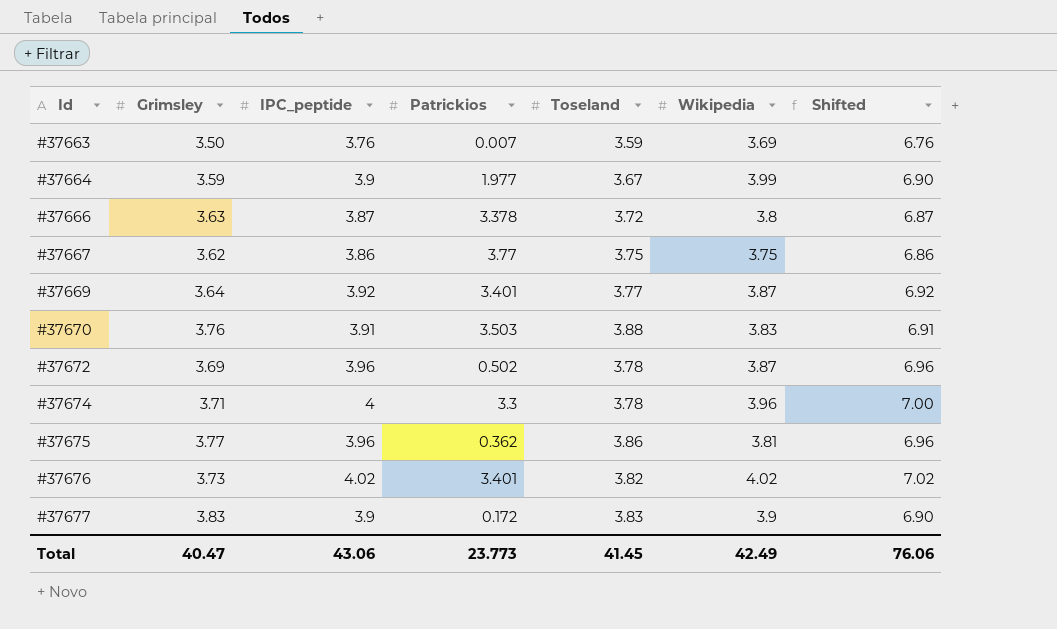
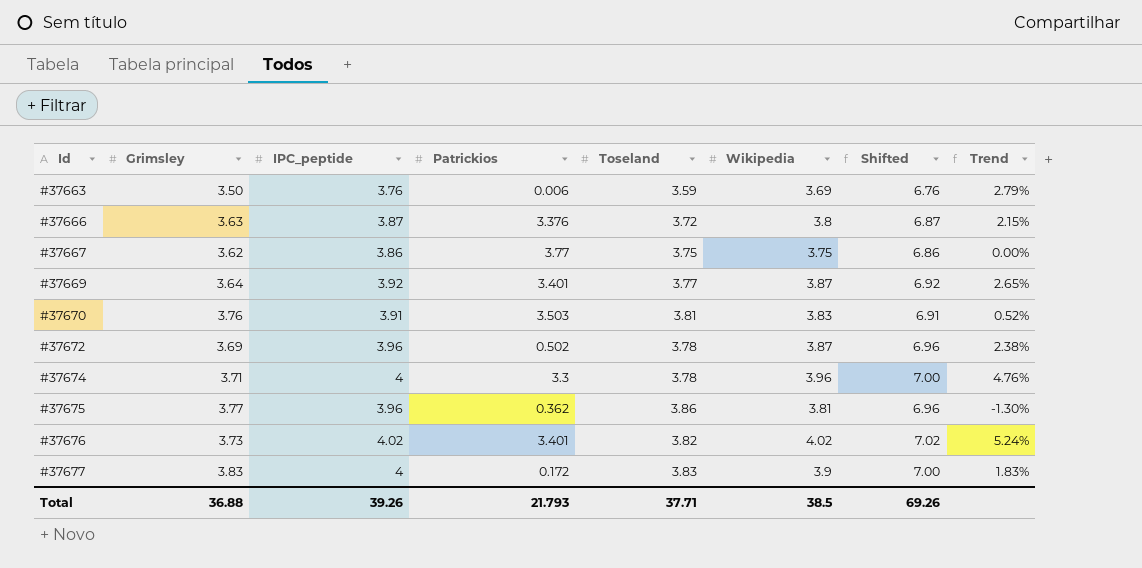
column Trend | formula: none -> ([Wikipedia] - [Toseland]) / [Toseland]
row #37664: 3.59 | 3.9 | 1.977 | 3.67 | 3.99 | 6.90 -> none
#37663 | Patrickios: 0.007 -> 0.006
#37666 | Patrickios: 3.378 -> 3.376
#37670 | Toseland: 3.88 -> 3.81
#37677 | IPC_peptide: 3.9 -> 4
#37677 | Shifted: 6.90 -> 7.00
Total | Grimsley: 40.47 -> 36.88
Total | IPC_peptide: 43.06 -> 39.26
Total | Patrickios: 23.773 -> 21.793
Total | Toseland: 41.45 -> 37.71
Total | Wikipedia: 42.49 -> 38.5
Total | Shifted: 76.06 -> 69.26

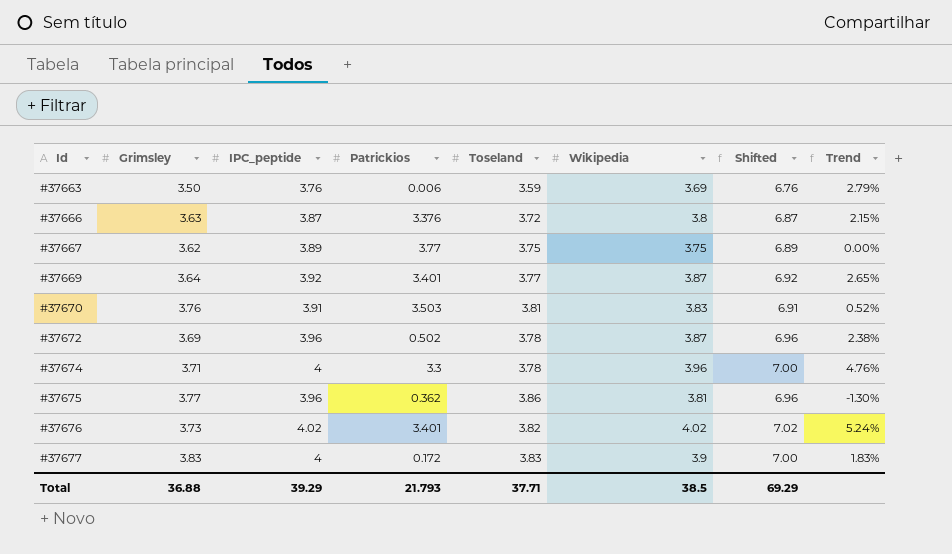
#37667 | IPC_peptide: 3.86 -> 3.89
#37667 | Shifted: 6.86 -> 6.89
Total | IPC_peptide: 39.26 -> 39.29
Total | Shifted: 69.26 -> 69.29

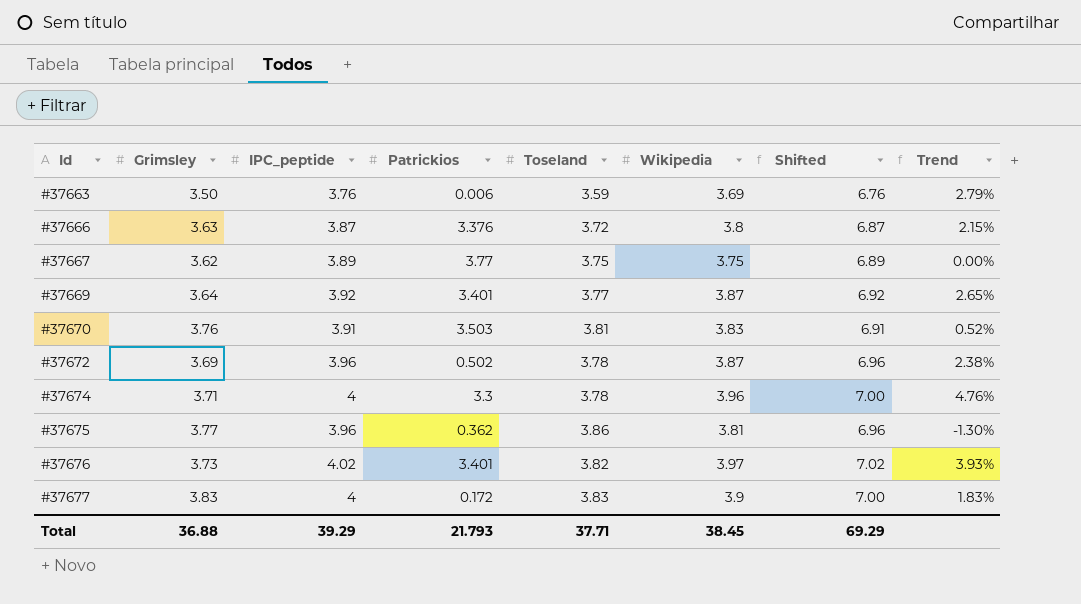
#37676 | Wikipedia: 4.02 -> 3.97
#37676 | Trend: 5.24% -> 3.93%
Total | Wikipedia: 38.5 -> 38.45

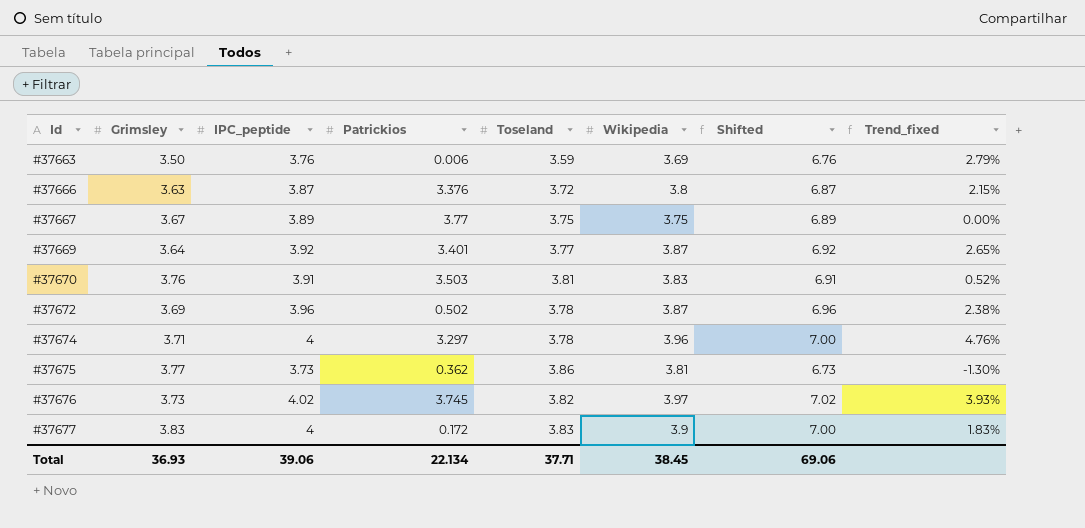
column name: Trend -> Trend_fixed
#37667 | Grimsley: 3.62 -> 3.67
#37674 | Patrickios: 3.3 -> 3.297
#37675 | IPC_peptide: 3.96 -> 3.73
#37675 | Shifted: 6.96 -> 6.73
#37676 | Patrickios: 3.401 -> 3.745
Total | Grimsley: 36.88 -> 36.93
Total | IPC_peptide: 39.29 -> 39.06
Total | Patrickios: 21.793 -> 22.134
Total | Shifted: 69.29 -> 69.06

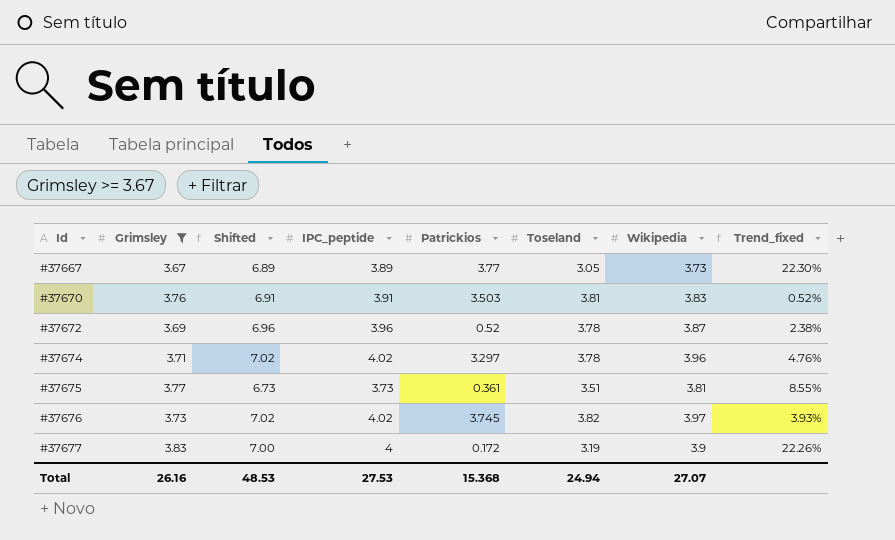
filter: none -> Grimsley >= 3.67
column Shifted | position: 7 -> 3
#37667 | Toseland: 3.75 -> 3.05
#37667 | Wikipedia: 3.75 -> 3.73
#37667 | Trend_fixed: 0.00% -> 22.30%
#37672 | Patrickios: 0.502 -> 0.52
#37674 | Shifted: 7.00 -> 7.02
#37674 | IPC_peptide: 4 -> 4.02
#37675 | Patrickios: 0.362 -> 0.361
#37675 | Toseland: 3.86 -> 3.51
#37675 | Trend_fixed: -1.30% -> 8.55%
#37677 | Toseland: 3.83 -> 3.19
#37677 | Trend_fixed: 1.83% -> 22.26%
Total | Grimsley: 36.93 -> 26.16
Total | Shifted: 69.06 -> 48.53
Total | IPC_peptide: 39.06 -> 27.53
Total | Patrickios: 22.134 -> 15.368
Total | Toseland: 37.71 -> 24.94
Total | Wikipedia: 38.45 -> 27.07

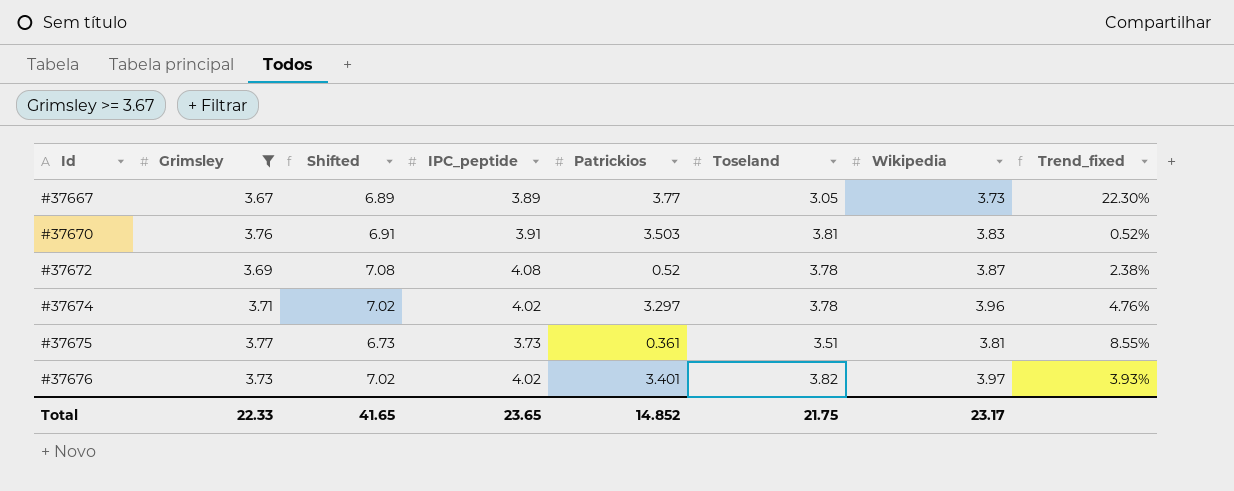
row #37677: 3.83 | 7.00 | 4 | 0.172 | 3.19 | 3.9 | 22.26% -> none
#37672 | Shifted: 6.96 -> 7.08
#37672 | IPC_peptide: 3.96 -> 4.08
#37676 | Patrickios: 3.745 -> 3.401
Total | Grimsley: 26.16 -> 22.33
Total | Shifted: 48.53 -> 41.65
Total | IPC_peptide: 27.53 -> 23.65
Total | Patrickios: 15.368 -> 14.852
Total | Toseland: 24.94 -> 21.75
Total | Wikipedia: 27.07 -> 23.17

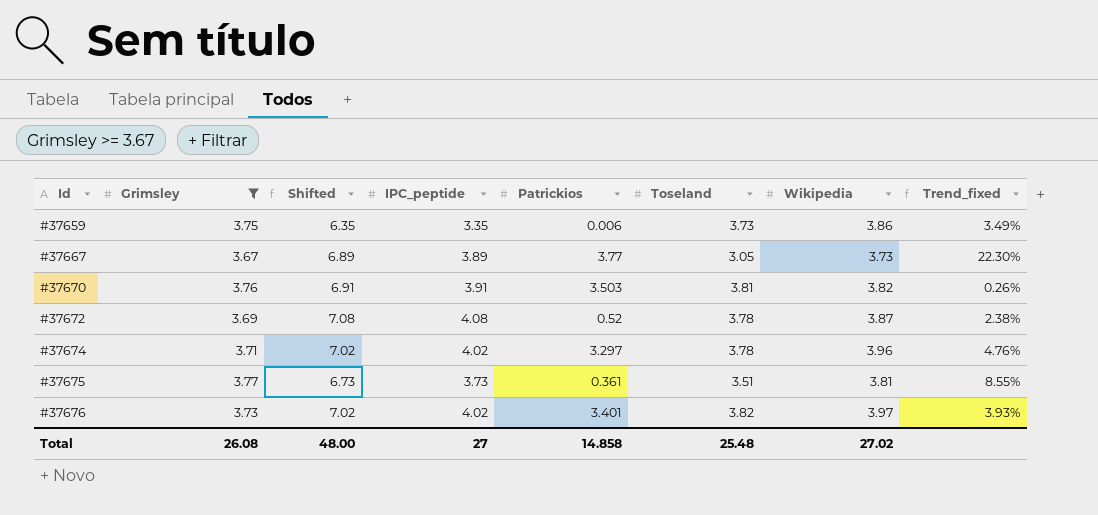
row #37659: none -> 3.75 | 6.35 | 3.35 | 0.006 | 3.73 | 3.86 | 3.49%
#37670 | Wikipedia: 3.83 -> 3.82
#37670 | Trend_fixed: 0.52% -> 0.26%
Total | Grimsley: 22.33 -> 26.08
Total | Shifted: 41.65 -> 48.00
Total | IPC_peptide: 23.65 -> 27
Total | Patrickios: 14.852 -> 14.858
Total | Toseland: 21.75 -> 25.48
Total | Wikipedia: 23.17 -> 27.02

